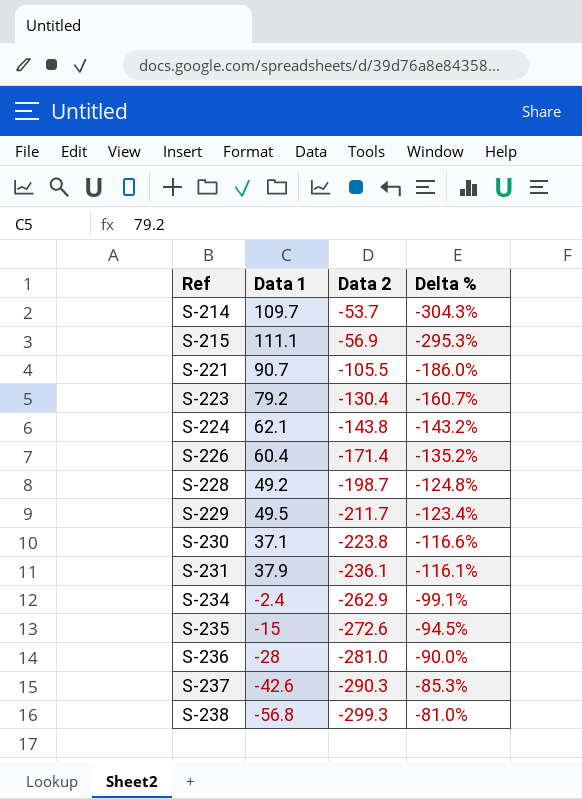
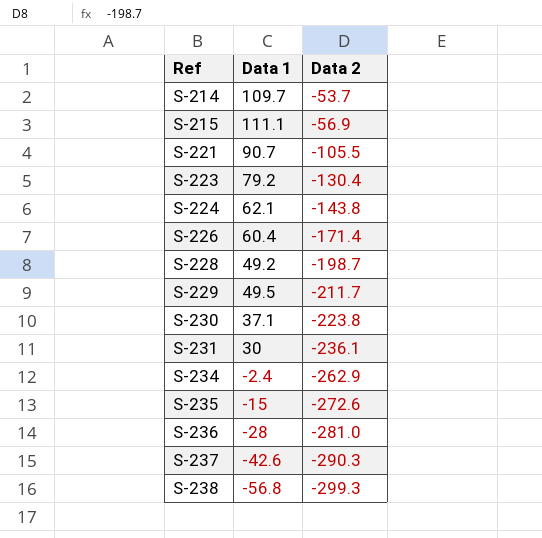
column Delta % | formula: ([Data 1] - [Data 2]) / [Data 2] -> none
S-231 | Data 1: 37.9 -> 30

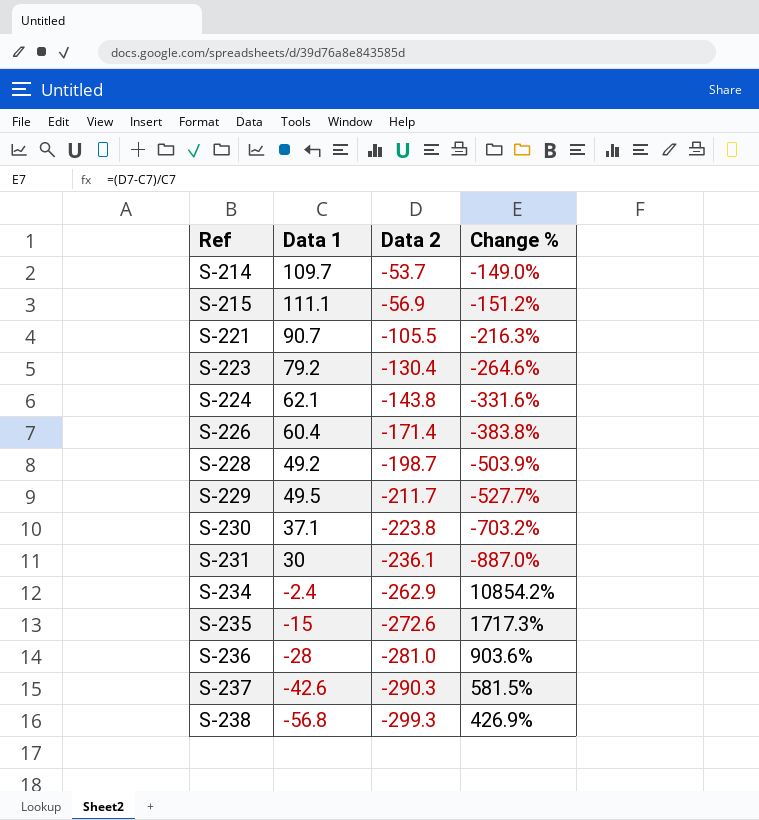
column Change % | formula: none -> ([Data 2] - [Data 1]) / [Data 1]

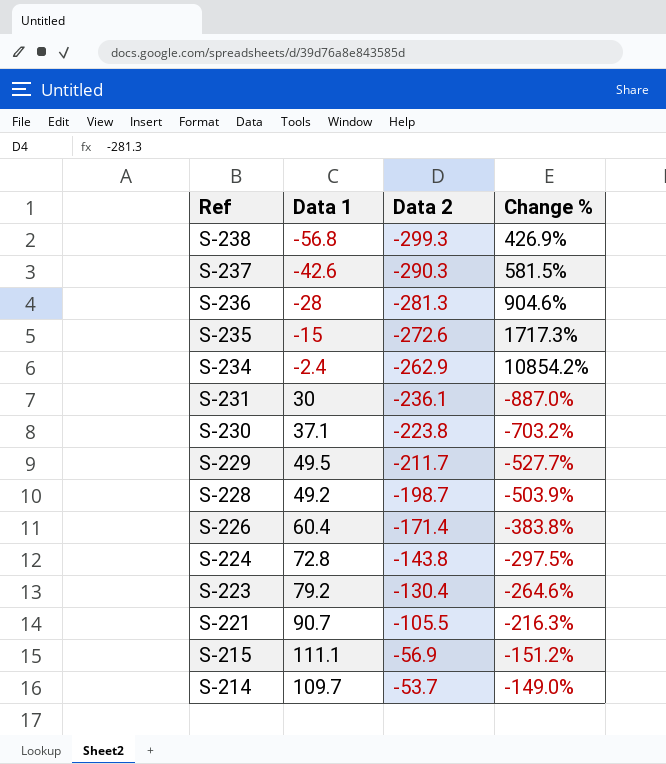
row order: Ref ascending -> Ref descending
S-236 | Data 2: -281.0 -> -281.3
S-236 | Change %: 903.6% -> 904.6%
S-224 | Data 1: 62.1 -> 72.8
S-224 | Change %: -331.6% -> -297.5%

